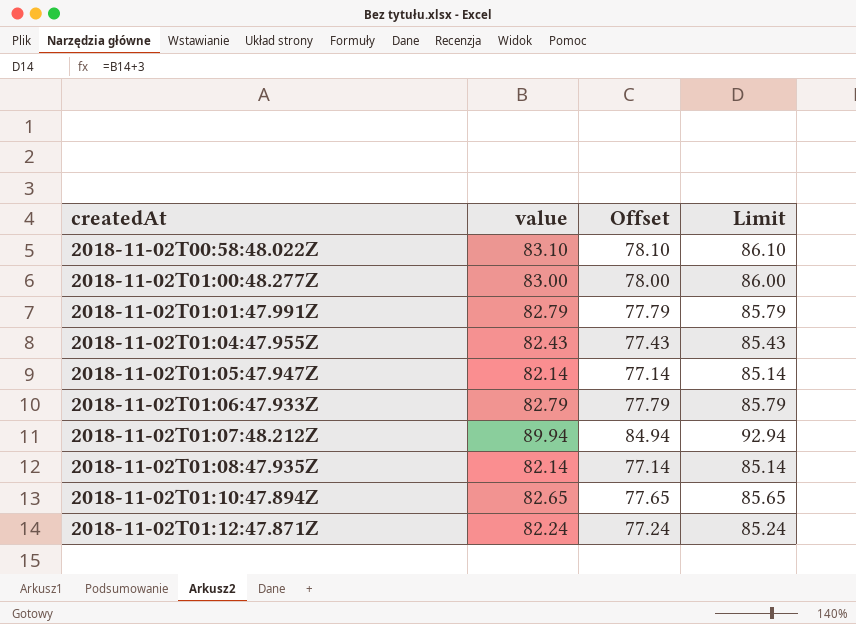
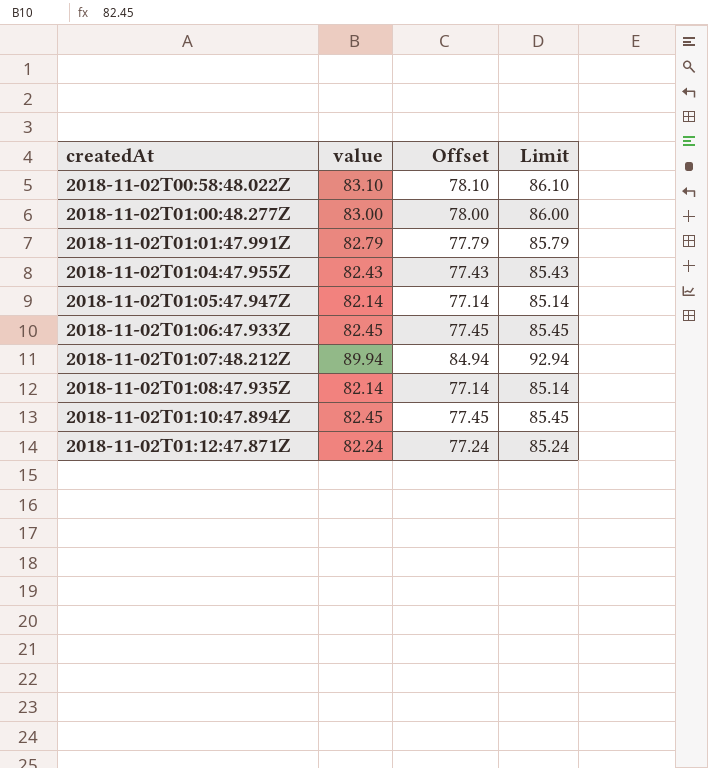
2018-11-02T01:06:47.933Z | value: 82.79 -> 82.45
2018-11-02T01:06:47.933Z | Offset: 77.79 -> 77.45
2018-11-02T01:06:47.933Z | Limit: 85.79 -> 85.45
2018-11-02T01:10:47.894Z | value: 82.65 -> 82.45
2018-11-02T01:10:47.894Z | Offset: 77.65 -> 77.45
2018-11-02T01:10:47.894Z | Limit: 85.65 -> 85.45

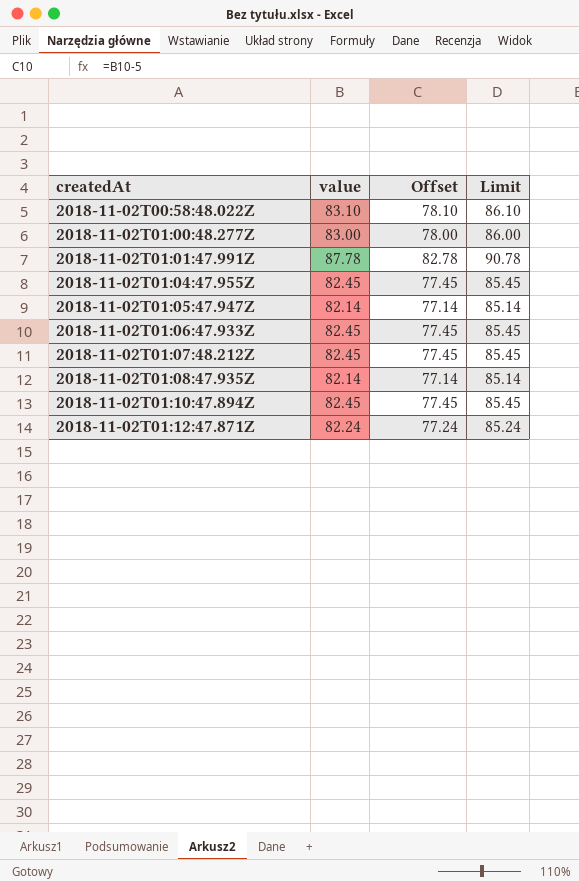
2018-11-02T01:01:47.991Z | value: 82.79 -> 87.78
2018-11-02T01:01:47.991Z | Offset: 77.79 -> 82.78
2018-11-02T01:01:47.991Z | Limit: 85.79 -> 90.78
2018-11-02T01:04:47.955Z | value: 82.43 -> 82.45
2018-11-02T01:04:47.955Z | Offset: 77.43 -> 77.45
2018-11-02T01:04:47.955Z | Limit: 85.43 -> 85.45
2018-11-02T01:07:48.212Z | value: 89.94 -> 82.45
2018-11-02T01:07:48.212Z | Offset: 84.94 -> 77.45
2018-11-02T01:07:48.212Z | Limit: 92.94 -> 85.45

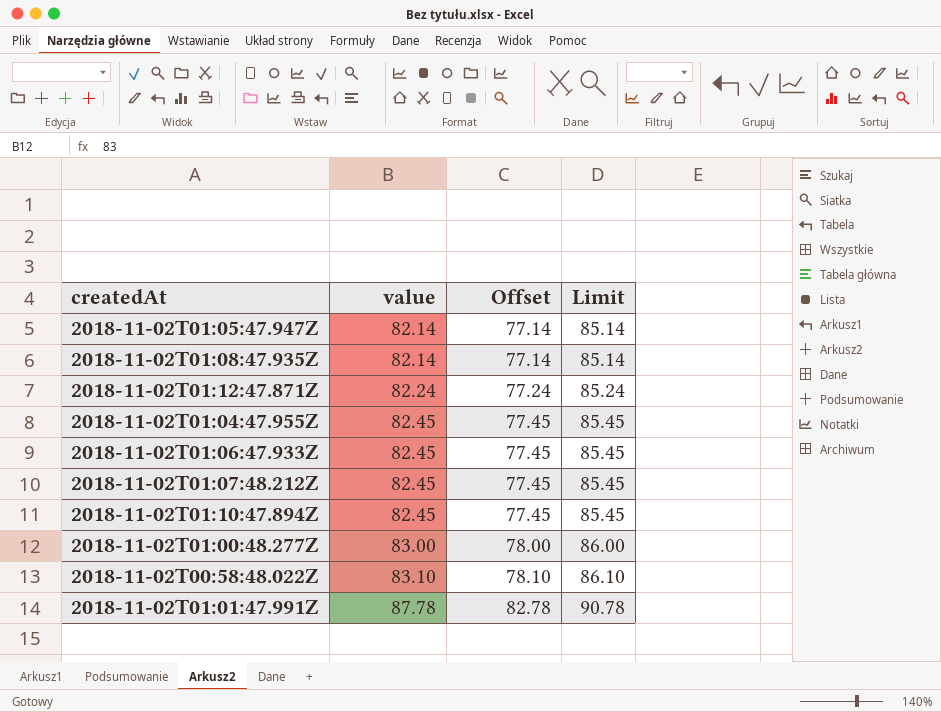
row order: createdAt ascending -> value ascending

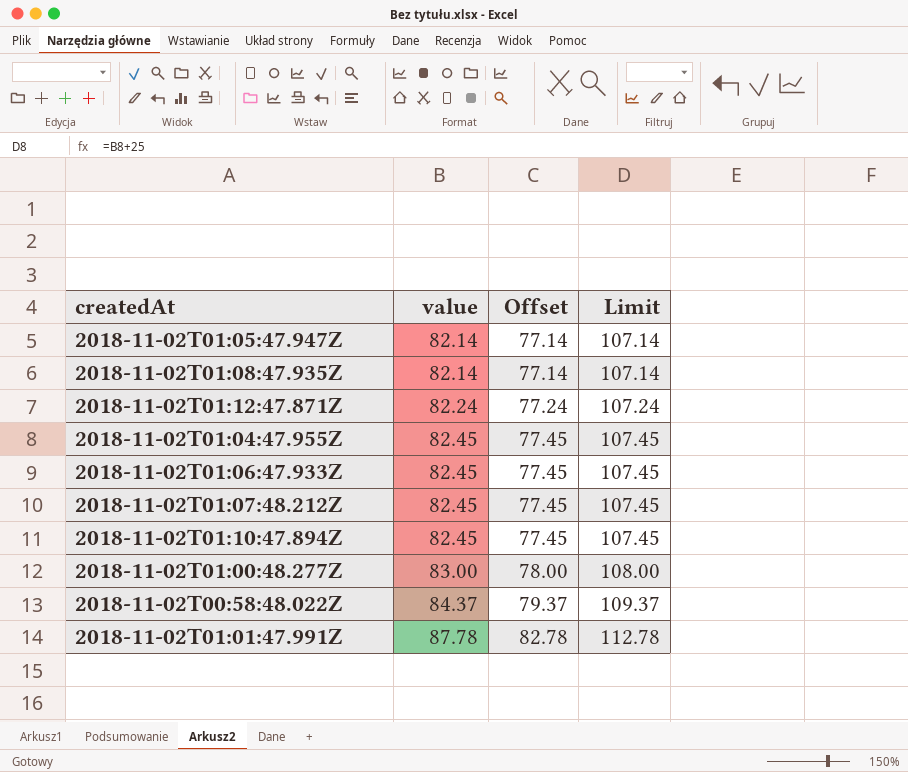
column Limit | formula: [value] + 3 -> [value] + 25
2018-11-02T00:58:48.022Z | value: 83.10 -> 84.37
2018-11-02T00:58:48.022Z | Offset: 78.10 -> 79.37

